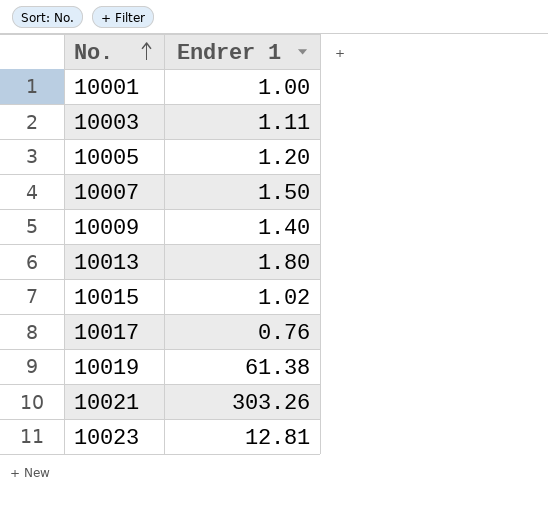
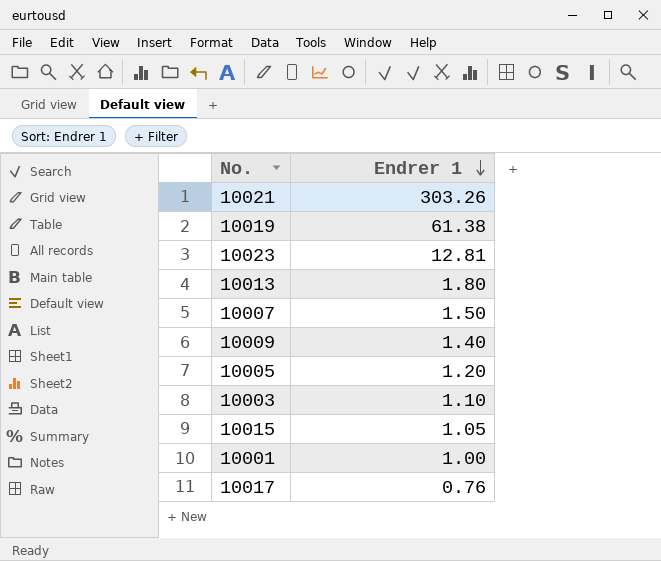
row order: No. ascending -> Endrer 1 descending
10003 | Endrer 1: 1.11 -> 1.10
10015 | Endrer 1: 1.02 -> 1.05

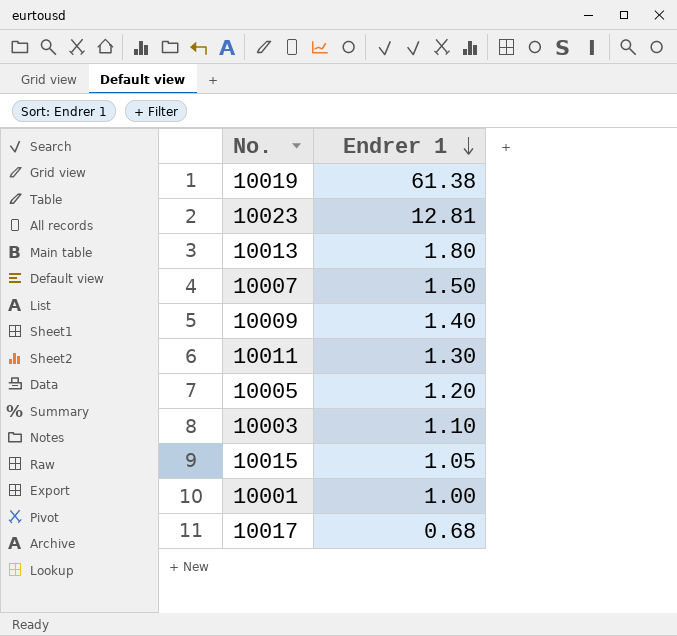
row 10021: 303.26 -> none
row 10011: none -> 1.30
10017 | Endrer 1: 0.76 -> 0.68

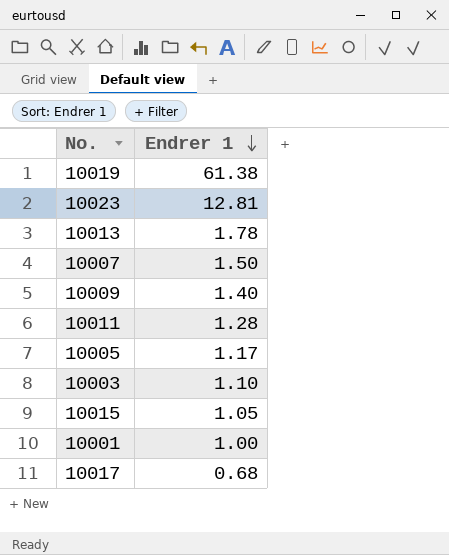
10013 | Endrer 1: 1.80 -> 1.78
10011 | Endrer 1: 1.30 -> 1.28
10005 | Endrer 1: 1.20 -> 1.17

